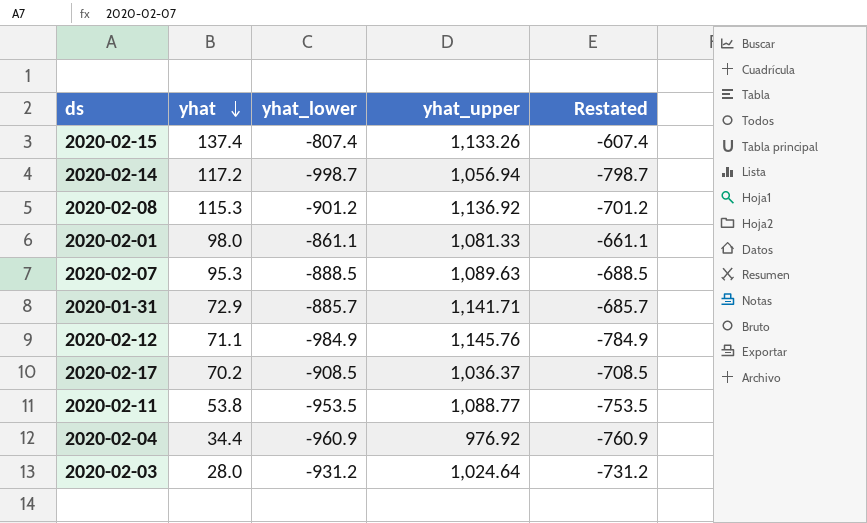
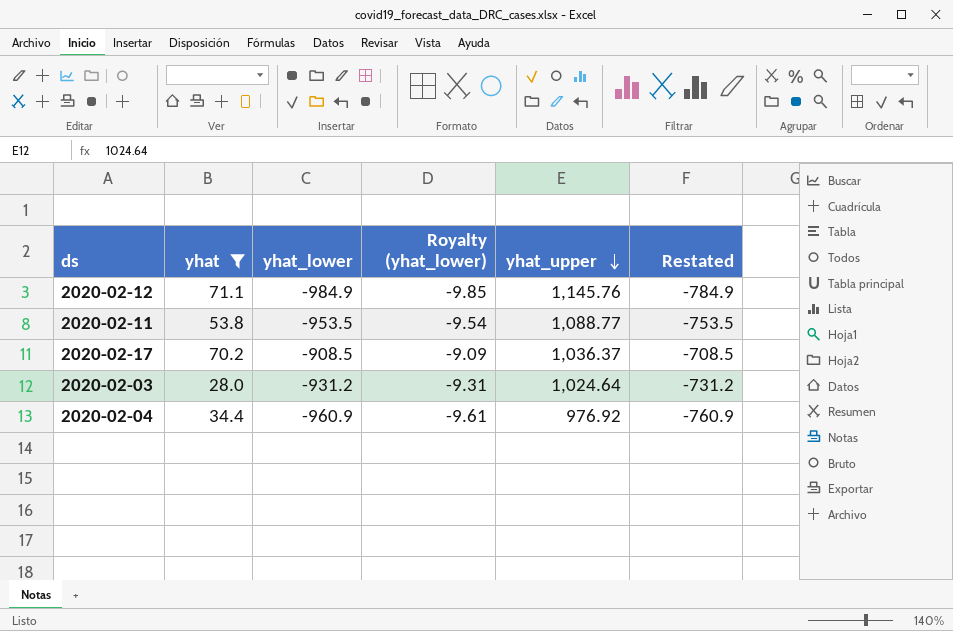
filter: none -> yhat <= 71.1
row order: yhat descending -> yhat_upper descending
column Royalty (yhat_lower) | formula: none -> [yhat_lower] * 0.01

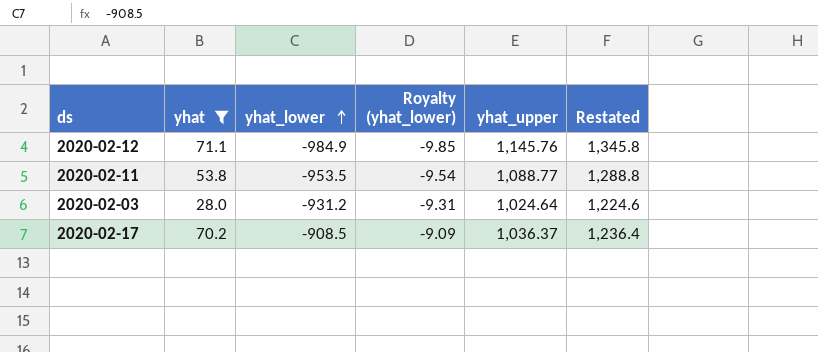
row order: yhat_upper descending -> yhat_lower ascending
column Restated | formula: [yhat_lower] + 200 -> [yhat_upper] + 200
row 2020-02-04: 34.4 | -960.9 | -9.61 | 976.92 | -760.9 -> none

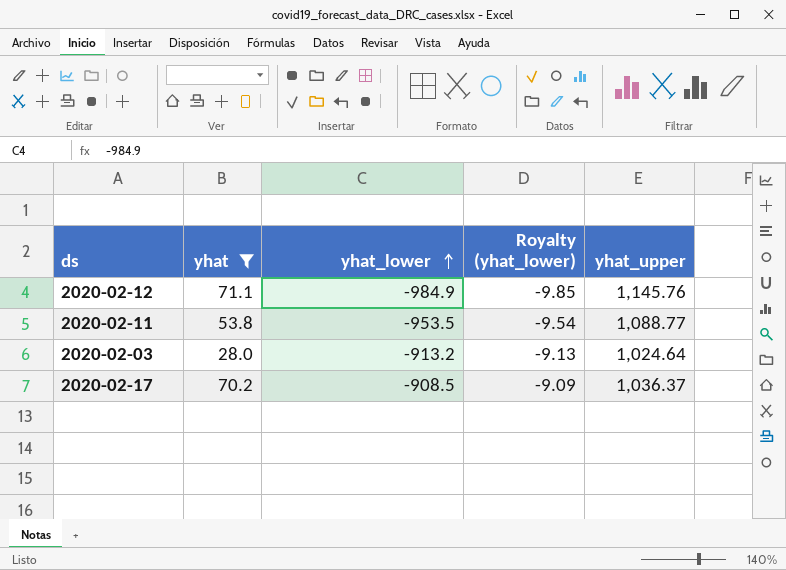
column Restated | formula: [yhat_upper] + 200 -> none
2020-02-03 | yhat_lower: -931.2 -> -913.2
2020-02-03 | Royalty (yhat_lower): -9.31 -> -9.13

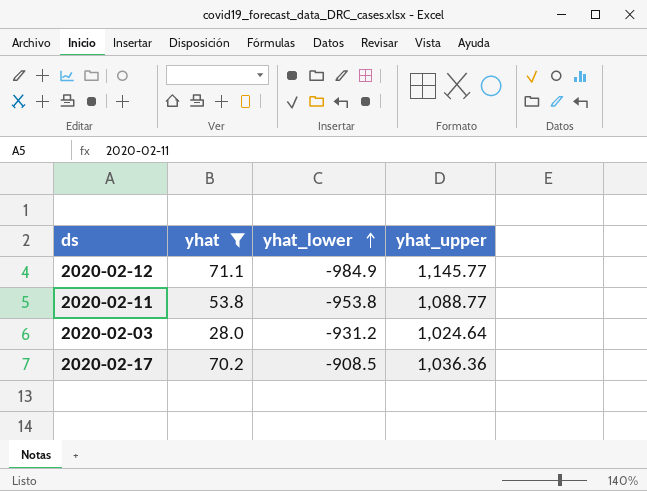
column Royalty (yhat_lower) | formula: [yhat_lower] * 0.01 -> none
2020-02-12 | yhat_upper: 1,145.76 -> 1,145.77
2020-02-11 | yhat_lower: -953.5 -> -953.8
2020-02-03 | yhat_lower: -913.2 -> -931.2
2020-02-17 | yhat_upper: 1,036.37 -> 1,036.36

